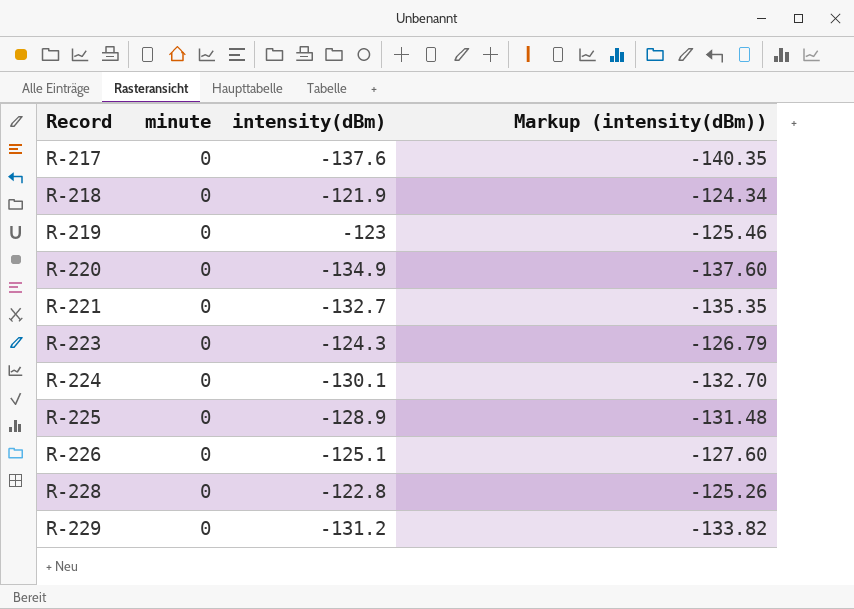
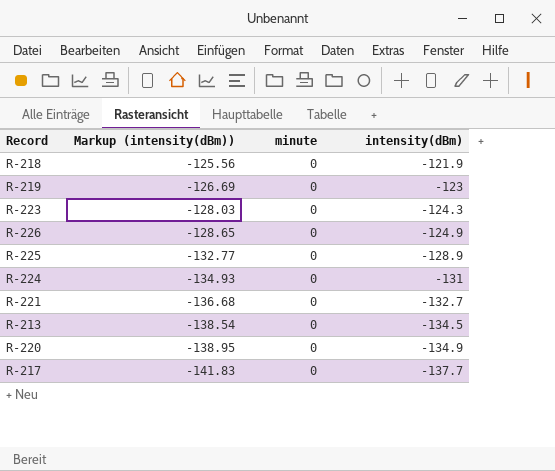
row order: Record ascending -> Markup (intensity(dBm)) descending
column Markup (intensity(dBm)) | formula: [intensity(dBm)] * 1.02 -> [intensity(dBm)] * 1.03
column Markup (intensity(dBm)) | position: 4 -> 2
row R-228: 0 | -122.8 | -125.26 -> none
row R-229: 0 | -131.2 | -133.82 -> none
R-226 | intensity(dBm): -125.1 -> -124.9
R-224 | intensity(dBm): -130.1 -> -131
row R-213: none -> -138.54 | 0 | -134.5
R-217 | intensity(dBm): -137.6 -> -137.7

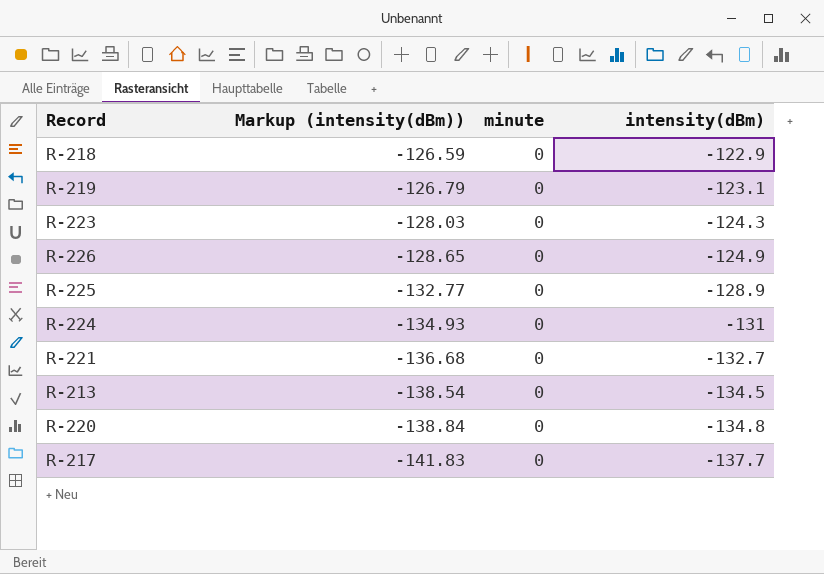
R-218 | Markup (intensity(dBm)): -125.56 -> -126.59
R-218 | intensity(dBm): -121.9 -> -122.9
R-219 | Markup (intensity(dBm)): -126.69 -> -126.79
R-219 | intensity(dBm): -123 -> -123.1
R-220 | Markup (intensity(dBm)): -138.95 -> -138.84
R-220 | intensity(dBm): -134.9 -> -134.8

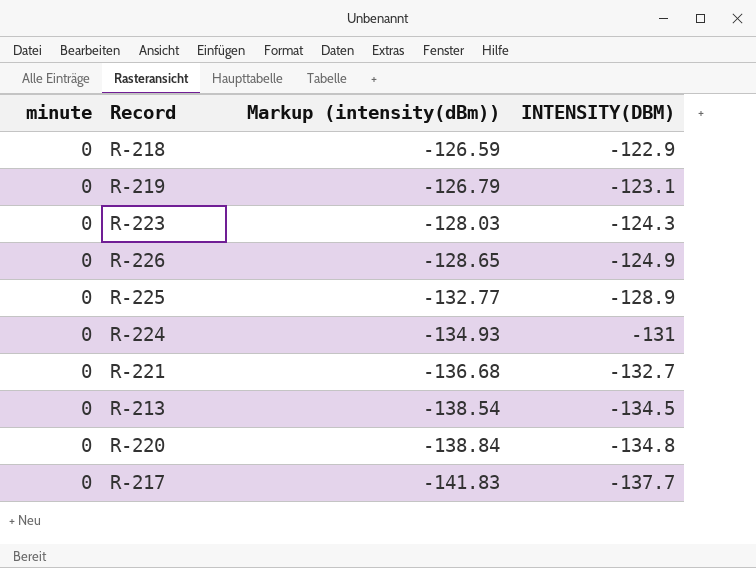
column minute | position: 3 -> 1
column name: intensity(dBm) -> INTENSITY(DBM)

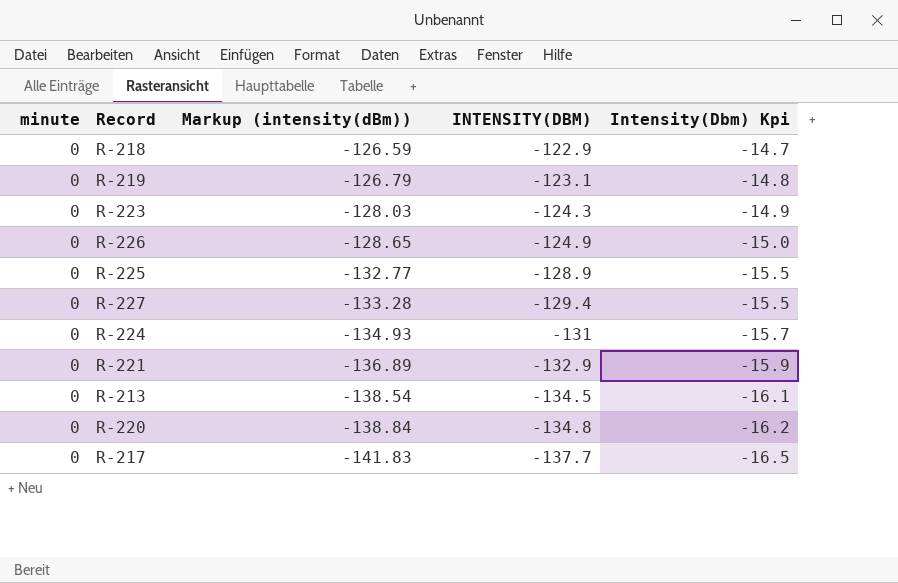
column Intensity(Dbm) Kpi | formula: none -> [INTENSITY(DBM)] * 0.12
row R-227: none -> 0 | -133.28 | -129.4 | -15.5
R-221 | Markup (intensity(dBm)): -136.68 -> -136.89
R-221 | INTENSITY(DBM): -132.7 -> -132.9

